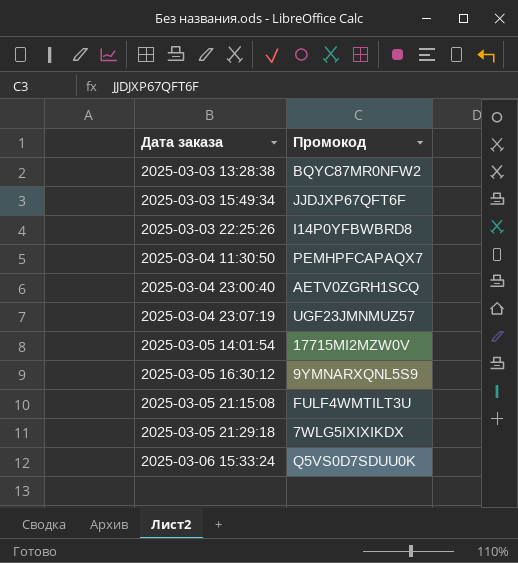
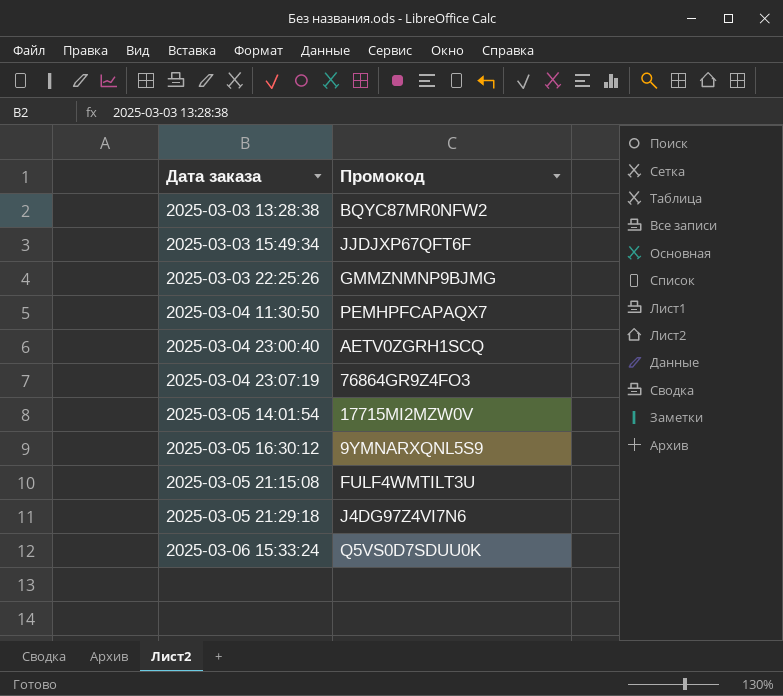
2025-03-03 22:25:26 | Промокод: I14P0YFBWBRD8 -> GMMZNMNP9BJMG
2025-03-04 23:07:19 | Промокод: UGF23JMNMUZ57 -> 76864GR9Z4FO3
2025-03-05 21:29:18 | Промокод: 7WLG5IXIXIKDX -> J4DG97Z4VI7N6

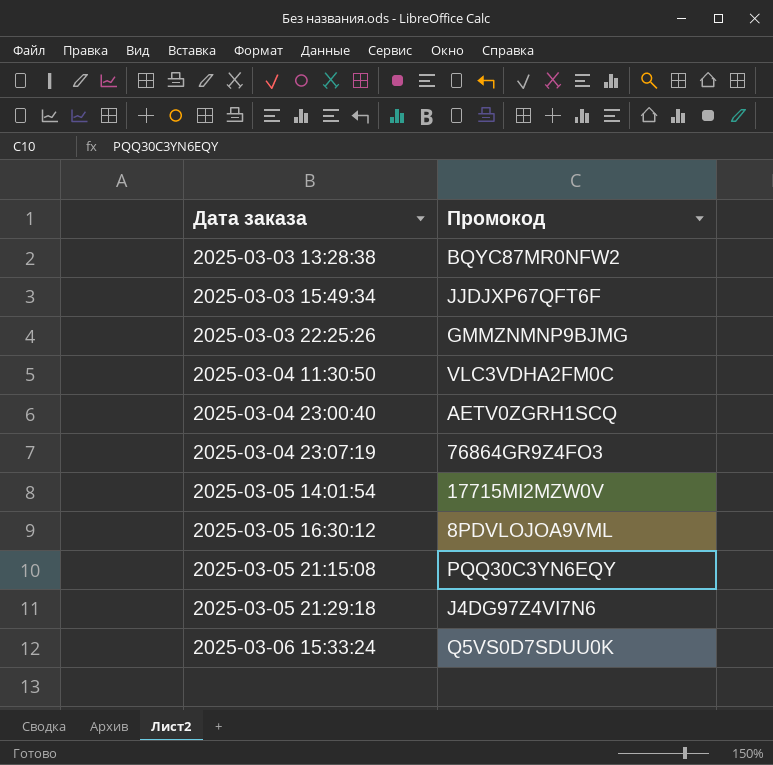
2025-03-04 11:30:50 | Промокод: PEMHPFCAPAQX7 -> VLC3VDHA2FM0C
2025-03-05 16:30:12 | Промокод: 9YMNARXQNL5S9 -> 8PDVLOJOA9VML
2025-03-05 21:15:08 | Промокод: FULF4WMTILT3U -> PQQ30C3YN6EQY

